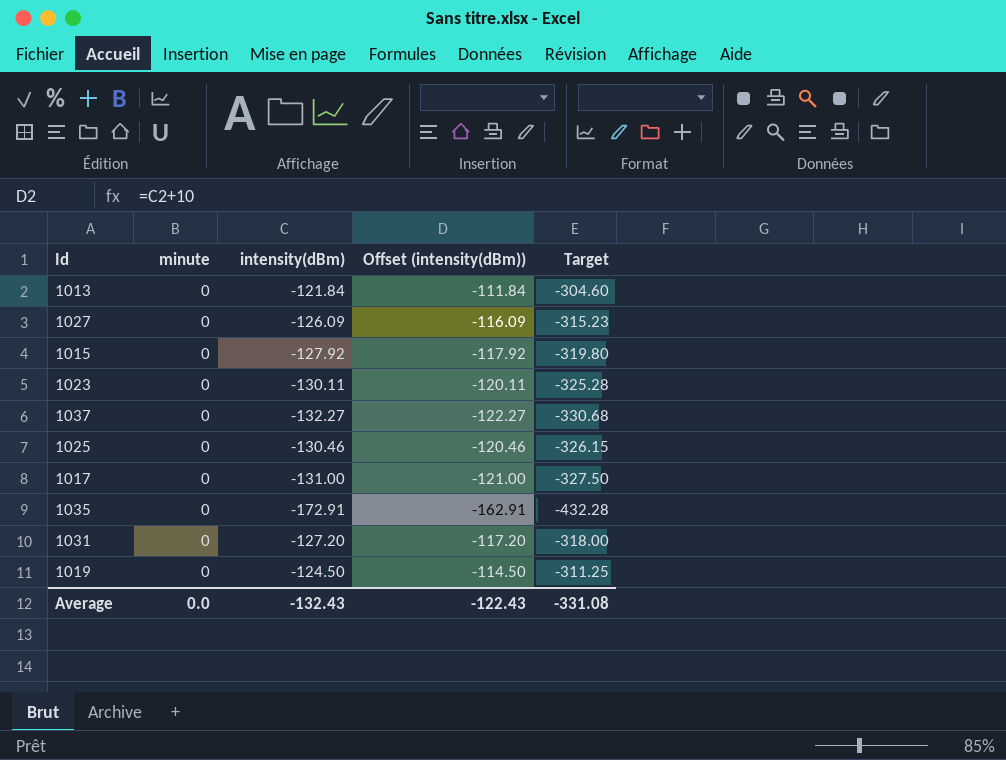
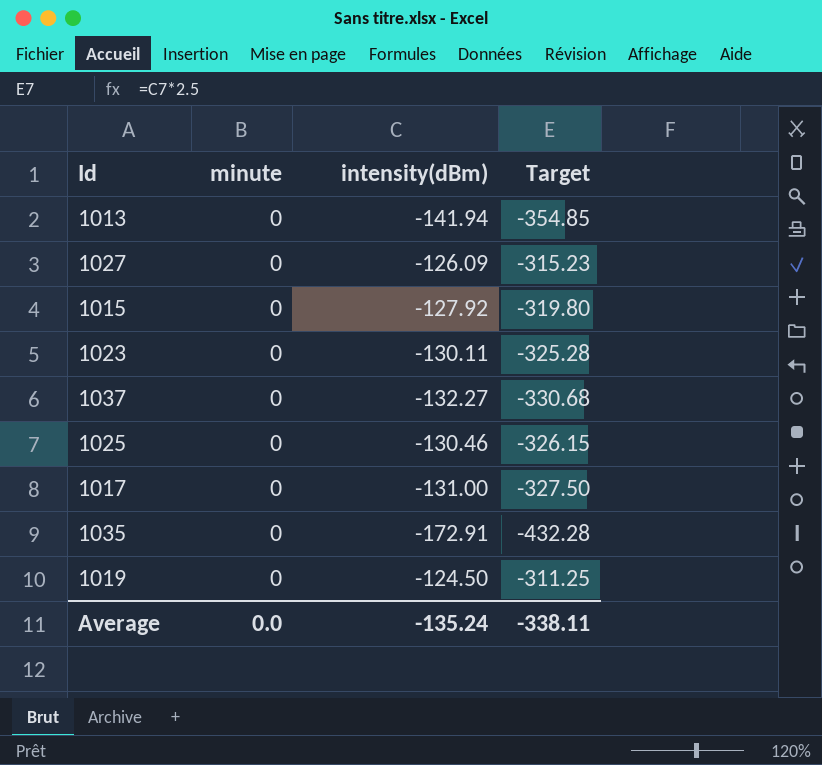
column Offset (intensity(dBm)) | formula: [intensity(dBm)] + 10 -> none
row 1031: 0 | -127.20 | -117.20 | -318.00 -> none
1013 | intensity(dBm): -121.84 -> -141.94
1013 | Target: -304.60 -> -354.85
Average | intensity(dBm): -132.43 -> -135.24
Average | Target: -331.08 -> -338.11

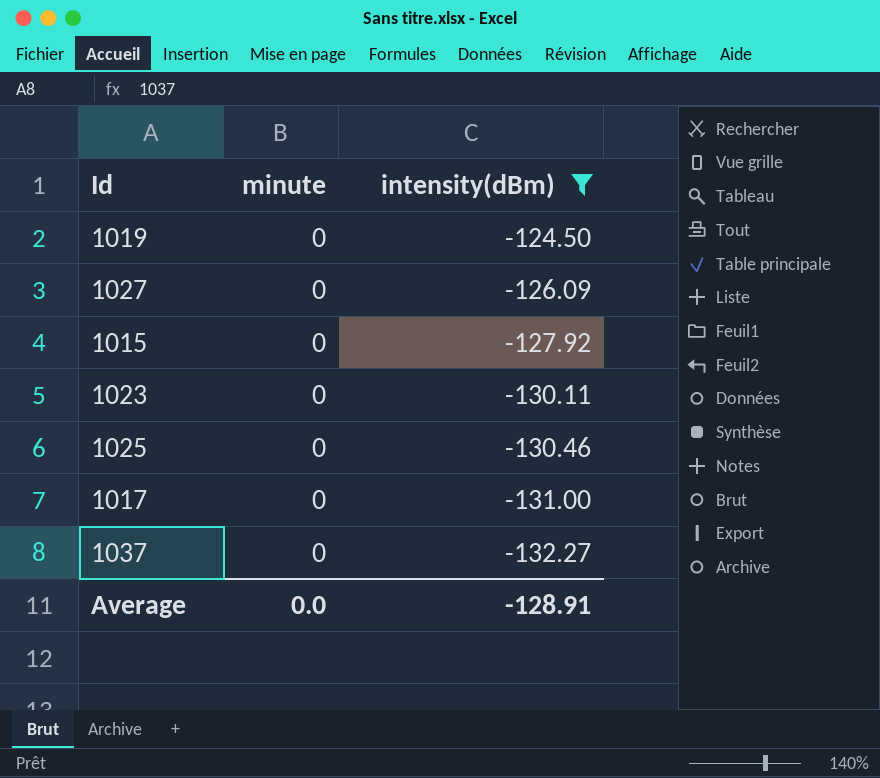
filter: none -> intensity(dBm) >= -132.27
row order: none -> intensity(dBm) descending
column Target | formula: [intensity(dBm)] * 2.5 -> none
Average | intensity(dBm): -135.24 -> -128.91

